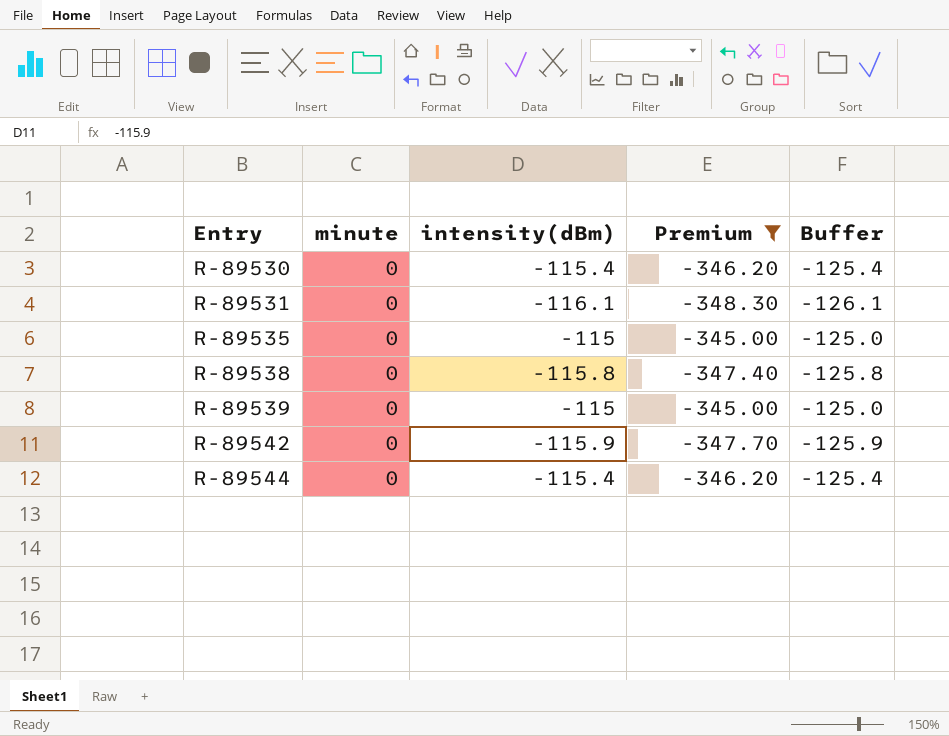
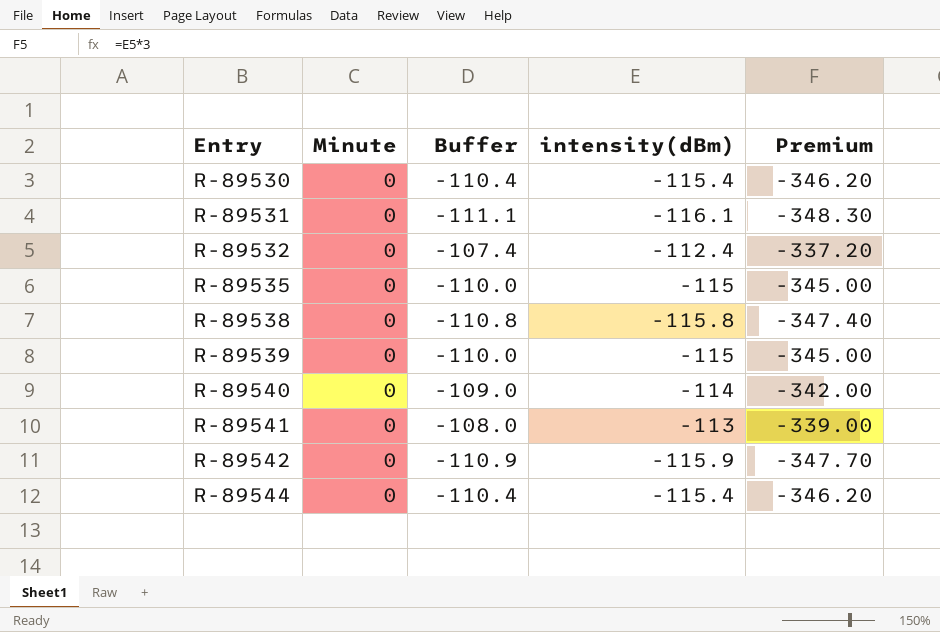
filter: Premium <= -345.00 -> none
column name: minute -> Minute
column Buffer | formula: [intensity(dBm)] - 10 -> [intensity(dBm)] + 5
column Buffer | position: 5 -> 3

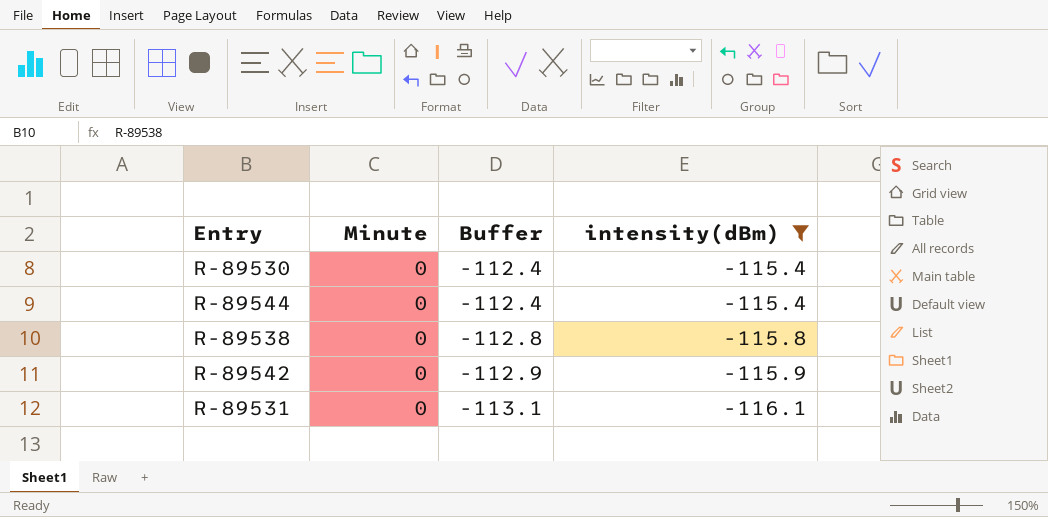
filter: none -> intensity(dBm) <= -115.4
row order: Entry ascending -> Buffer descending
column Premium | formula: [intensity(dBm)] * 3 -> none
column Buffer | formula: [intensity(dBm)] + 5 -> [intensity(dBm)] + 3

